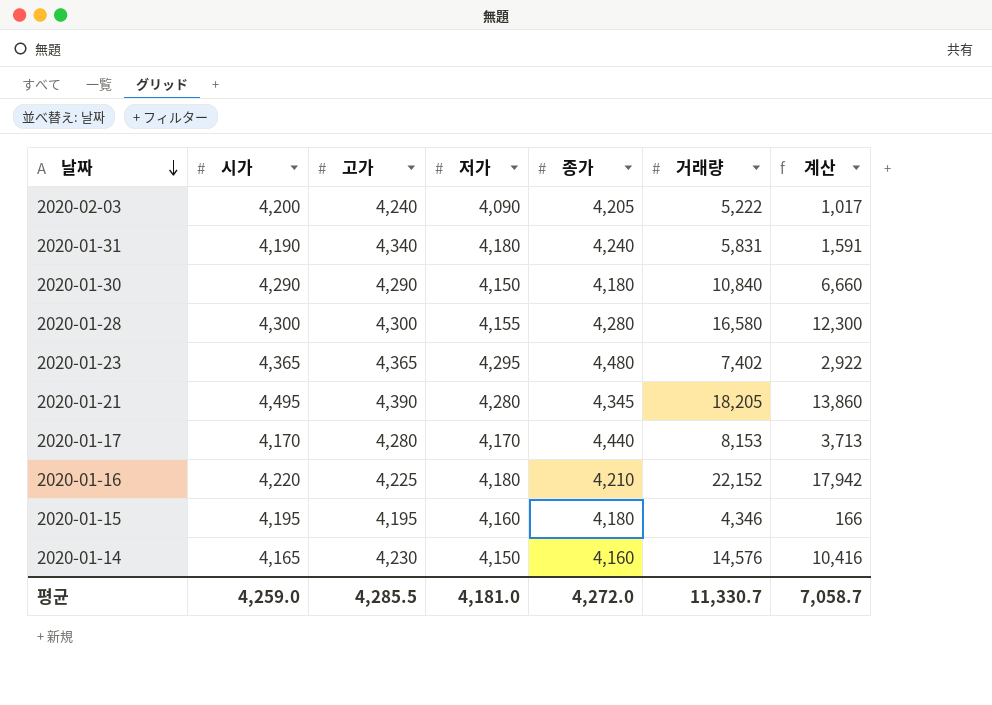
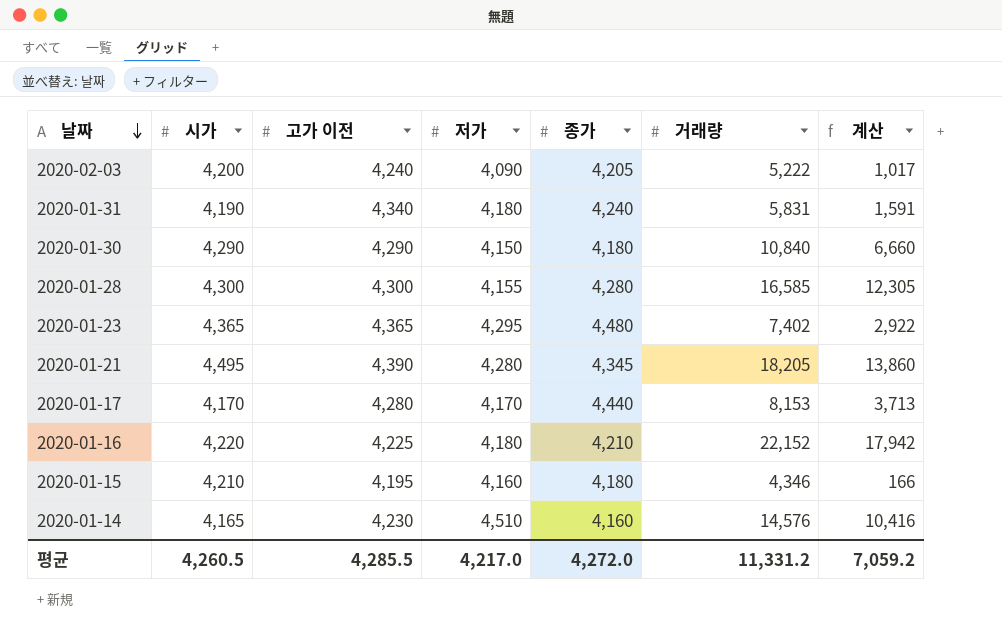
column name: 고가 -> 고가 이전
2020-01-28 | 거래량: 16,580 -> 16,585
2020-01-28 | 계산: 12,300 -> 12,305
2020-01-15 | 시가: 4,195 -> 4,210
2020-01-14 | 저가: 4,150 -> 4,510
평균 | 시가: 4,259.0 -> 4,260.5
평균 | 저가: 4,181.0 -> 4,217.0
평균 | 거래량: 11,330.7 -> 11,331.2
평균 | 계산: 7,058.7 -> 7,059.2

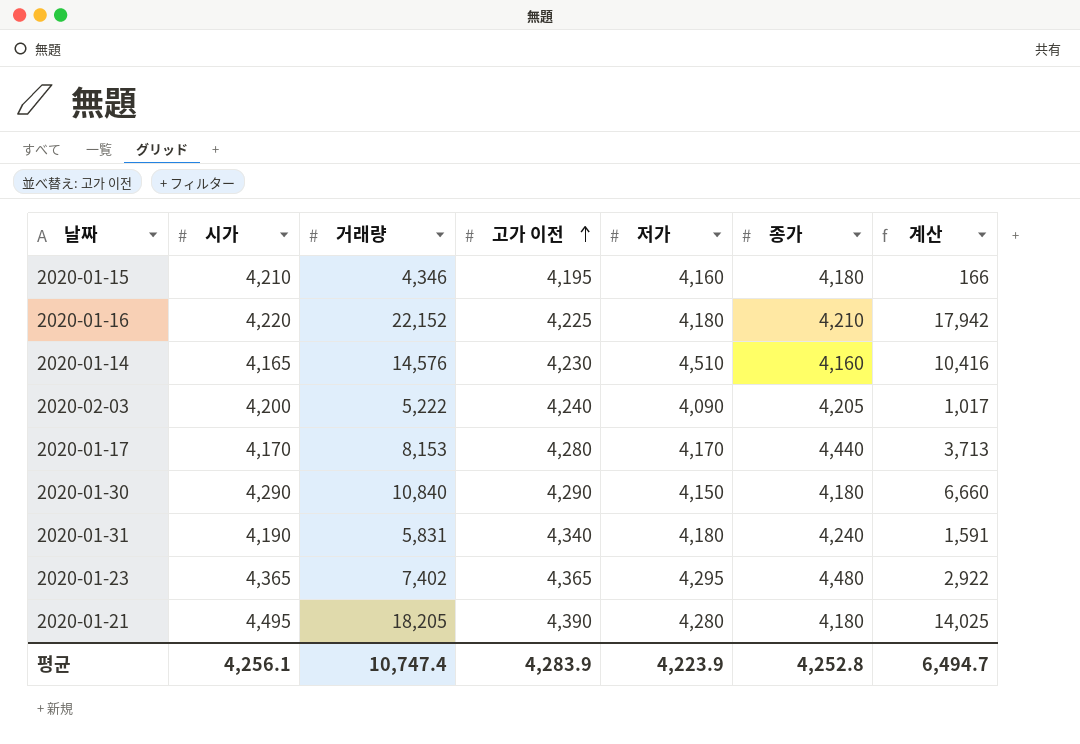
row order: 날짜 descending -> 고가 이전 ascending
column 거래량 | position: 6 -> 3
row 2020-01-28: 4,300 | 4,300 | 4,155 | 4,280 | 16,585 | 12,305 -> none
2020-01-21 | 종가: 4,345 -> 4,180
2020-01-21 | 계산: 13,860 -> 14,025
평균 | 시가: 4,260.5 -> 4,256.1
평균 | 거래량: 11,331.2 -> 10,747.4
평균 | 고가 이전: 4,285.5 -> 4,283.9
평균 | 저가: 4,217.0 -> 4,223.9
평균 | 종가: 4,272.0 -> 4,252.8
평균 | 계산: 7,059.2 -> 6,494.7

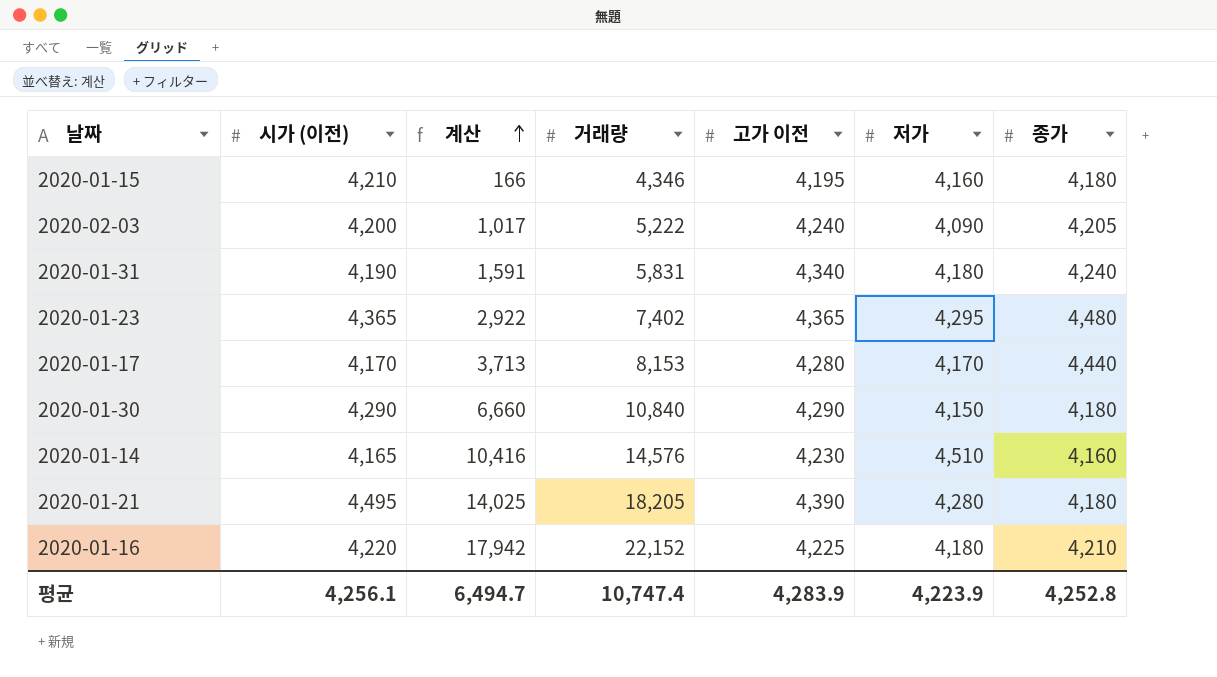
row order: 고가 이전 ascending -> 계산 ascending
column name: 시가 -> 시가 (이전)
column 계산 | position: 7 -> 3

